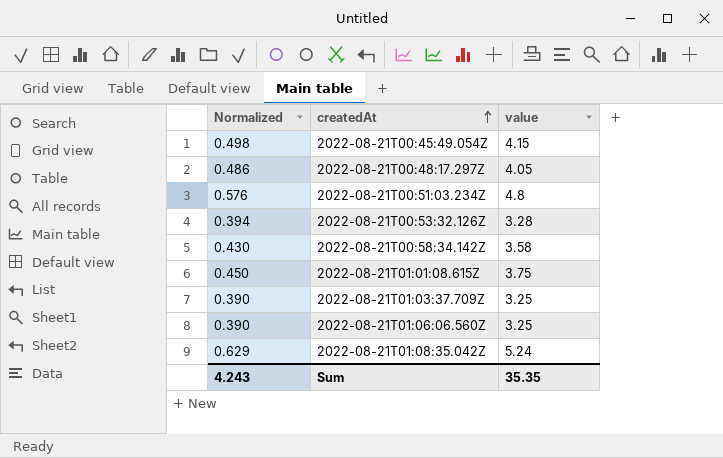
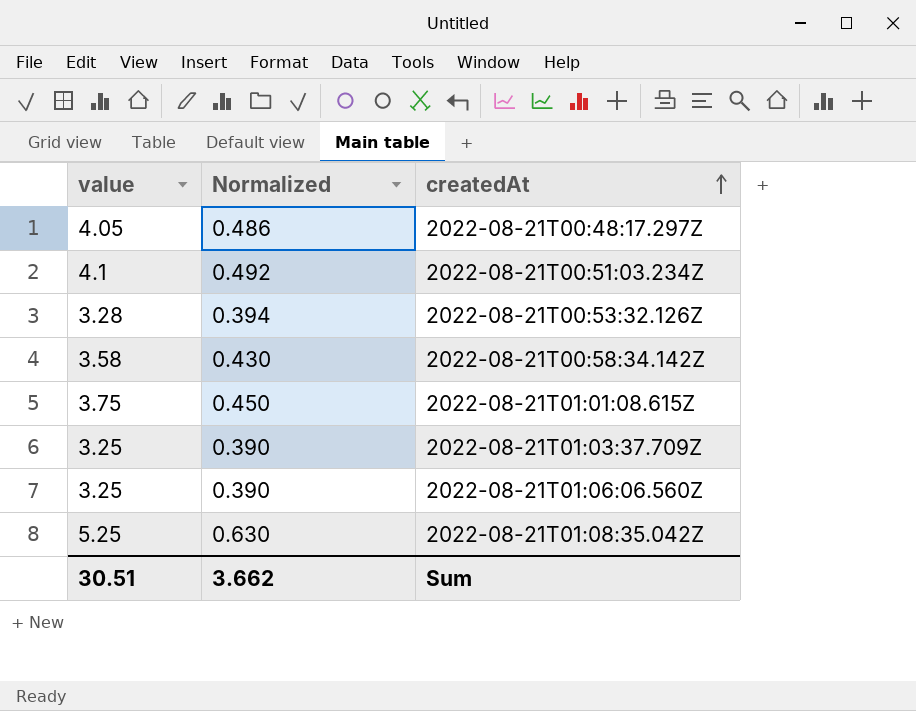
column value | position: 3 -> 1
row 2022-08-21T00:45:49.054Z: 0.498 | 4.15 -> none
2022-08-21T00:51:03.234Z | value: 4.8 -> 4.1
2022-08-21T00:51:03.234Z | Normalized: 0.576 -> 0.492
2022-08-21T01:08:35.042Z | value: 5.24 -> 5.25
2022-08-21T01:08:35.042Z | Normalized: 0.629 -> 0.630
Sum | value: 35.35 -> 30.51
Sum | Normalized: 4.243 -> 3.662

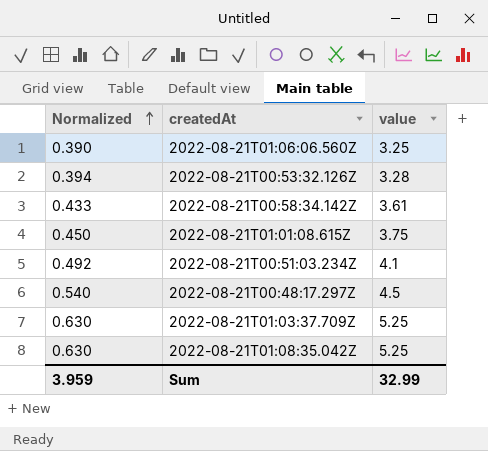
row order: createdAt ascending -> Normalized ascending
column value | position: 1 -> 3
2022-08-21T00:58:34.142Z | Normalized: 0.430 -> 0.433
2022-08-21T00:58:34.142Z | value: 3.58 -> 3.61
2022-08-21T00:48:17.297Z | Normalized: 0.486 -> 0.540
2022-08-21T00:48:17.297Z | value: 4.05 -> 4.5
2022-08-21T01:03:37.709Z | Normalized: 0.390 -> 0.630
2022-08-21T01:03:37.709Z | value: 3.25 -> 5.25
Sum | Normalized: 3.662 -> 3.959
Sum | value: 30.51 -> 32.99

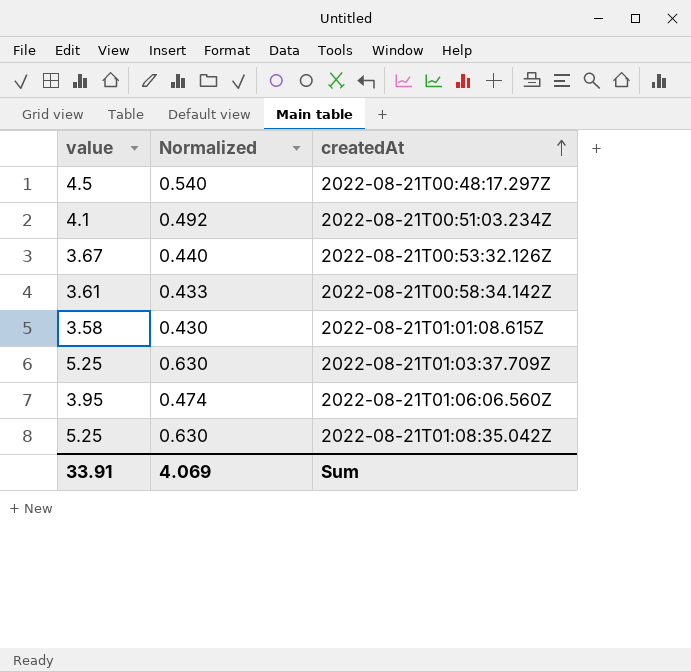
row order: Normalized ascending -> createdAt ascending
column value | position: 3 -> 1
2022-08-21T00:53:32.126Z | value: 3.28 -> 3.67
2022-08-21T00:53:32.126Z | Normalized: 0.394 -> 0.440
2022-08-21T01:01:08.615Z | value: 3.75 -> 3.58
2022-08-21T01:01:08.615Z | Normalized: 0.450 -> 0.430
2022-08-21T01:06:06.560Z | value: 3.25 -> 3.95
2022-08-21T01:06:06.560Z | Normalized: 0.390 -> 0.474
Sum | value: 32.99 -> 33.91
Sum | Normalized: 3.959 -> 4.069

